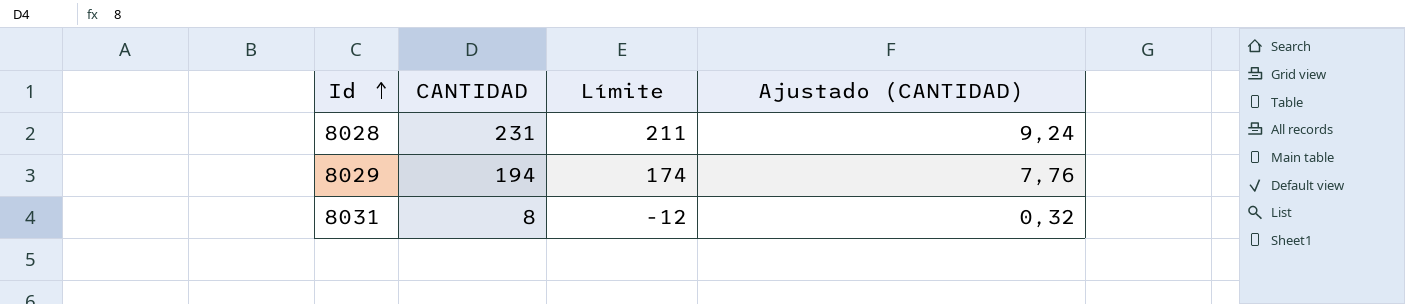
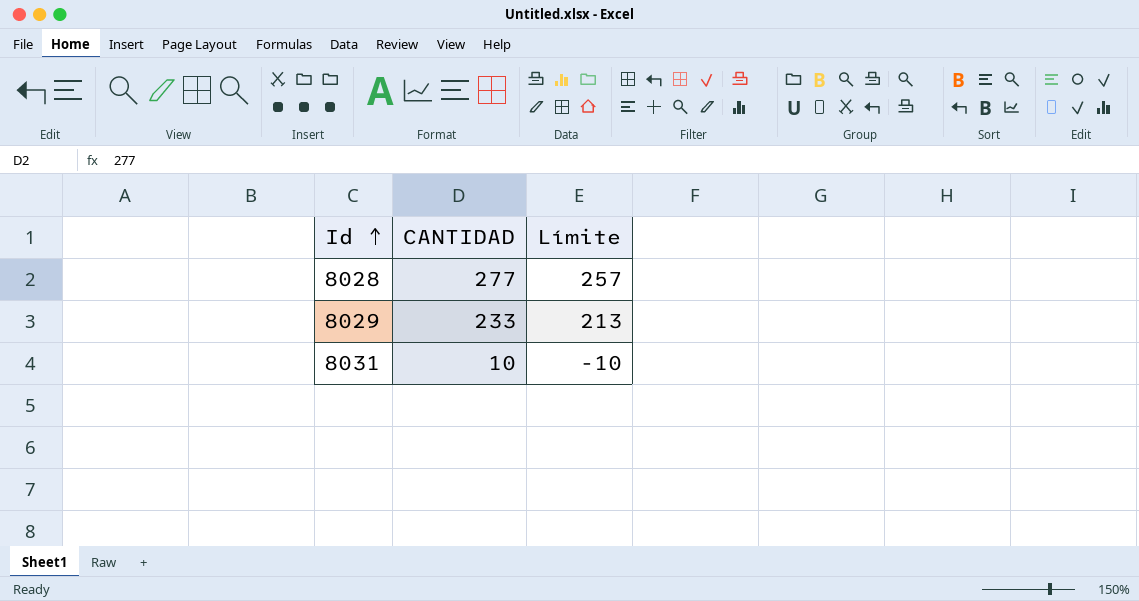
column Ajustado (CANTIDAD) | formula: [CANTIDAD] * 0,04 -> none
8028 | CANTIDAD: 231 -> 277
8028 | Límite: 211 -> 257
8029 | CANTIDAD: 194 -> 233
8029 | Límite: 174 -> 213
8031 | CANTIDAD: 8 -> 10
8031 | Límite: -12 -> -10

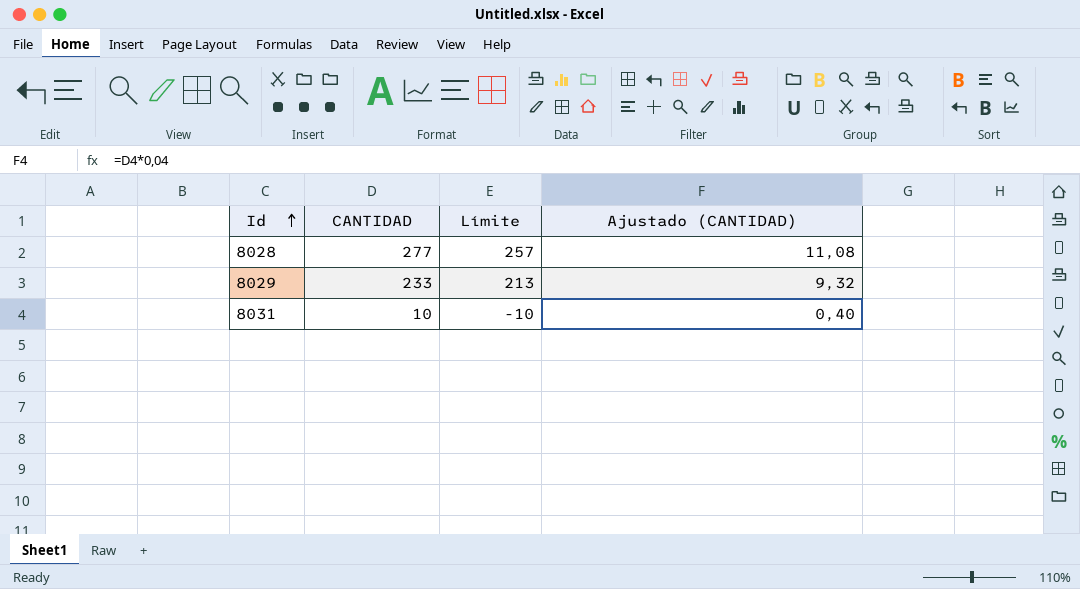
column Ajustado (CANTIDAD) | formula: none -> [CANTIDAD] * 0,04

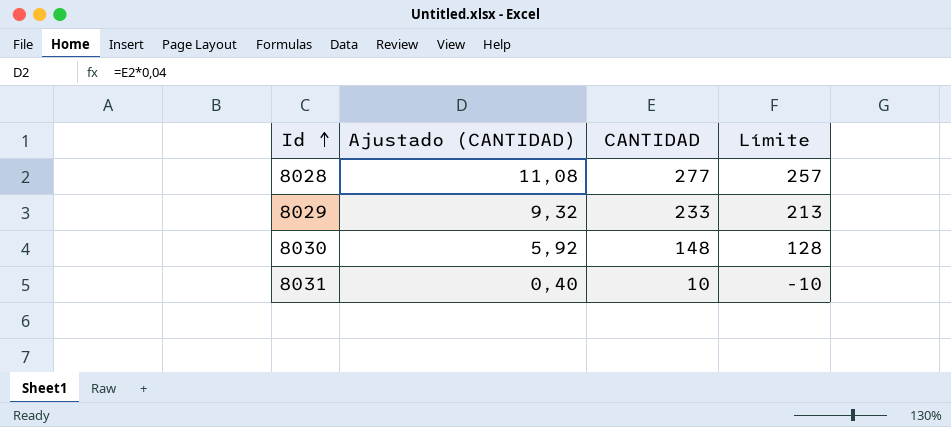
column Ajustado (CANTIDAD) | position: 4 -> 2
row 8030: none -> 5,92 | 148 | 128

